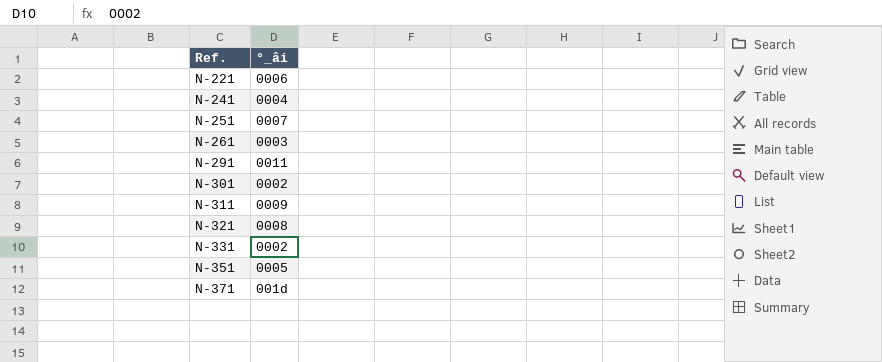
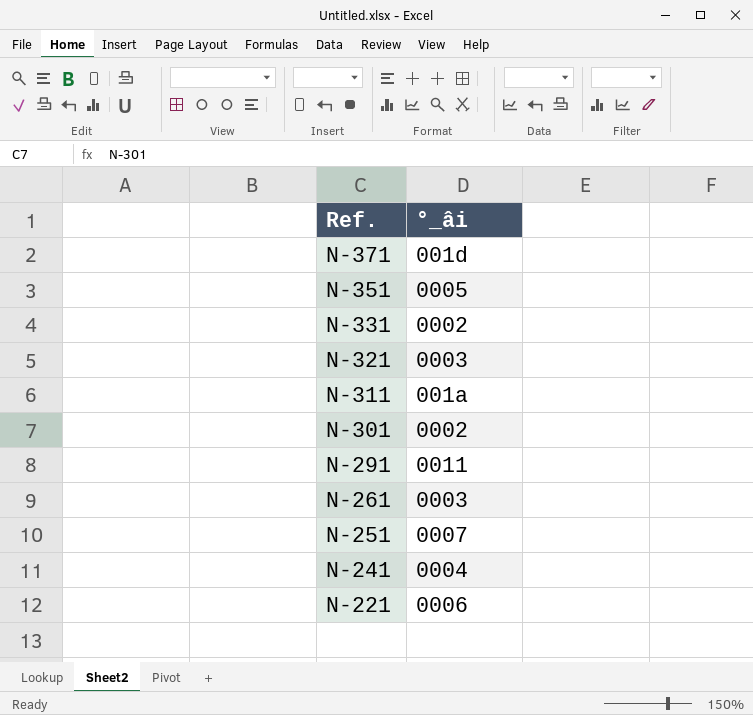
row order: Ref. ascending -> Ref. descending
N-321 | °_âi: 0008 -> 0003
N-311 | °_âi: 0009 -> 001a

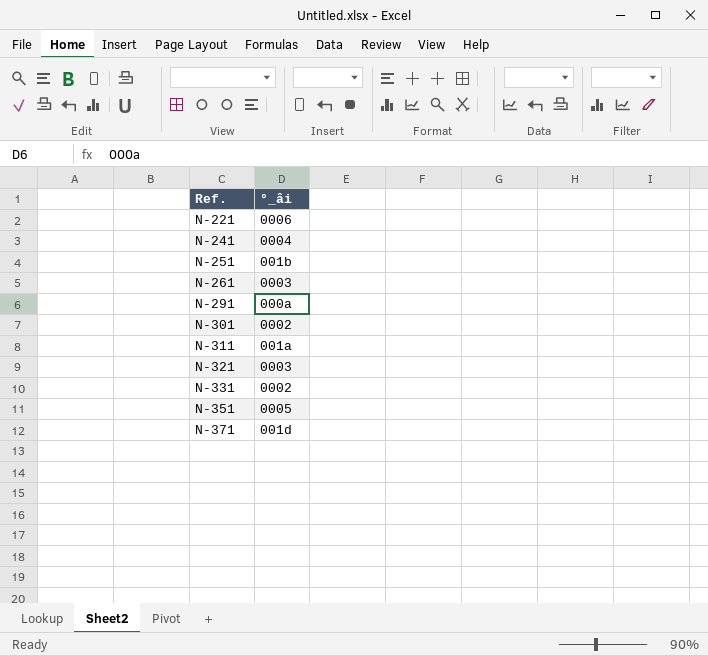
row order: Ref. descending -> Ref. ascending
N-251 | °_âi: 0007 -> 001b
N-291 | °_âi: 0011 -> 000a

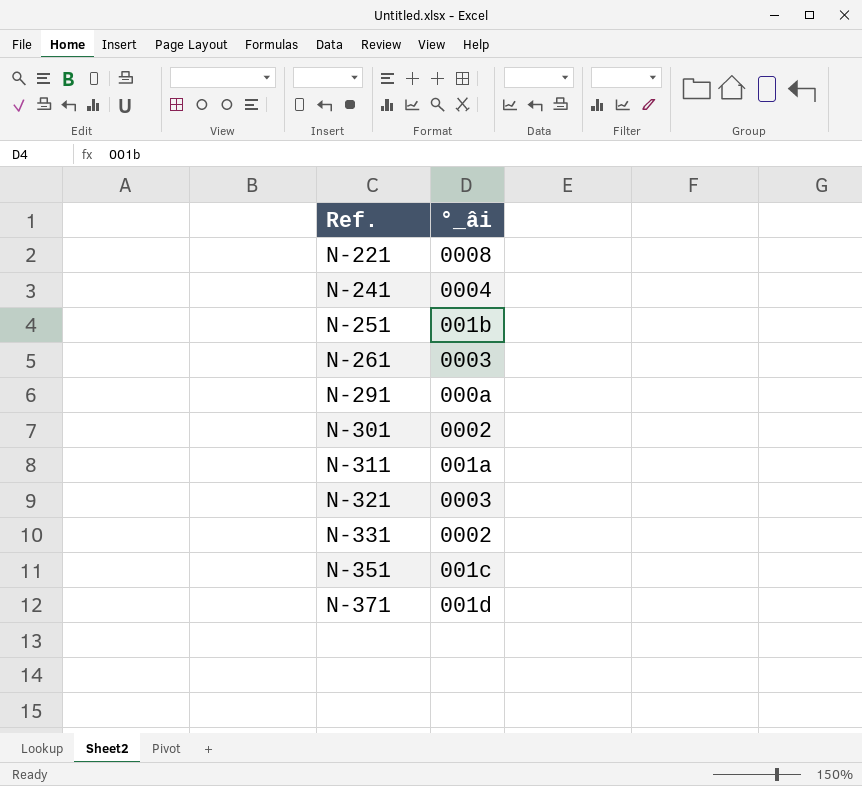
N-221 | °_âi: 0006 -> 0008
N-351 | °_âi: 0005 -> 001c

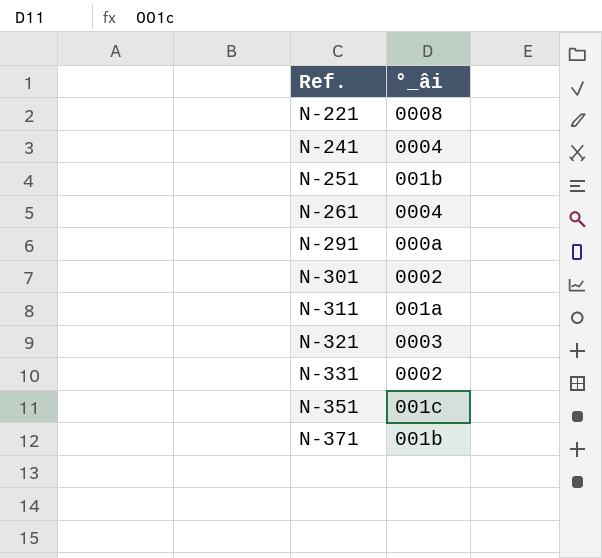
N-261 | °_âi: 0003 -> 0004
N-371 | °_âi: 001d -> 001b

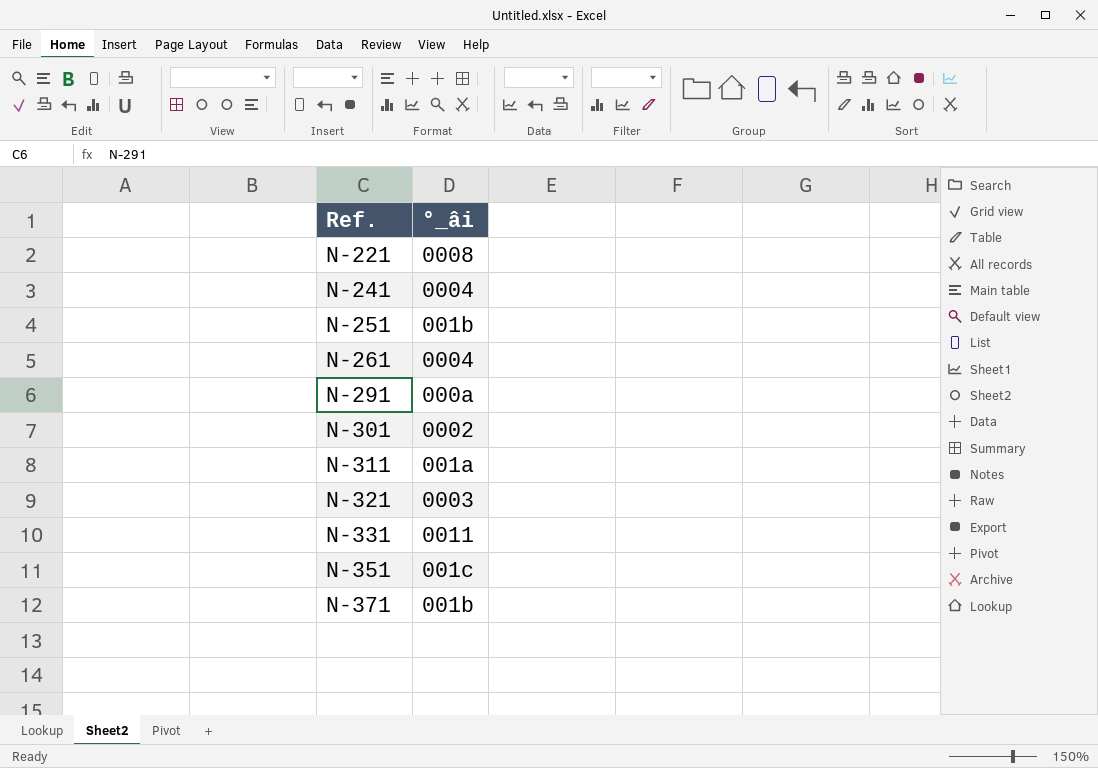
N-331 | °_âi: 0002 -> 0011

